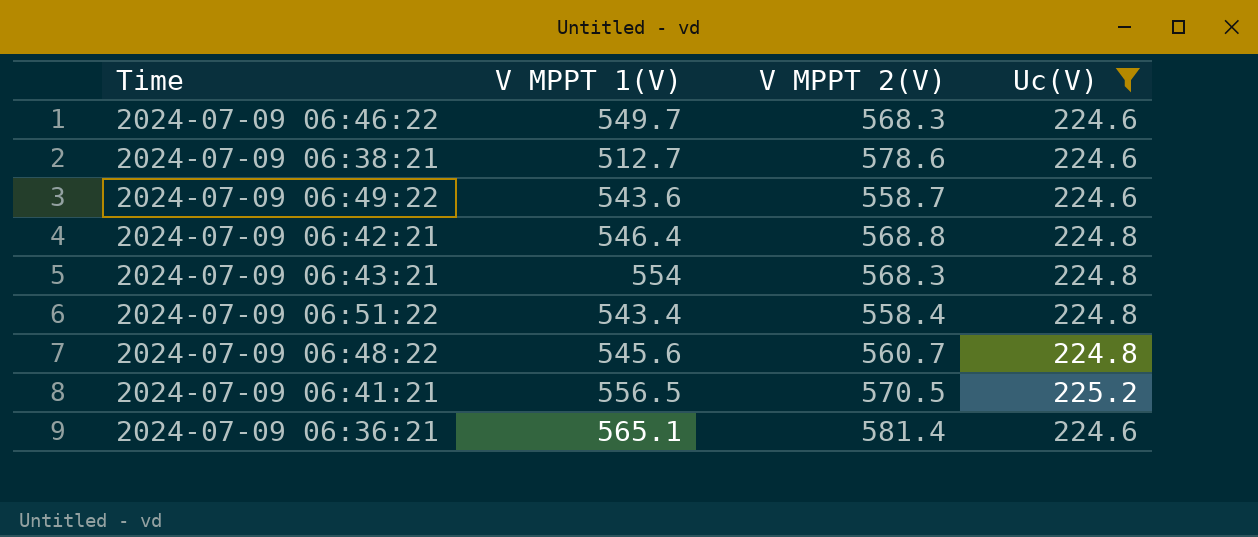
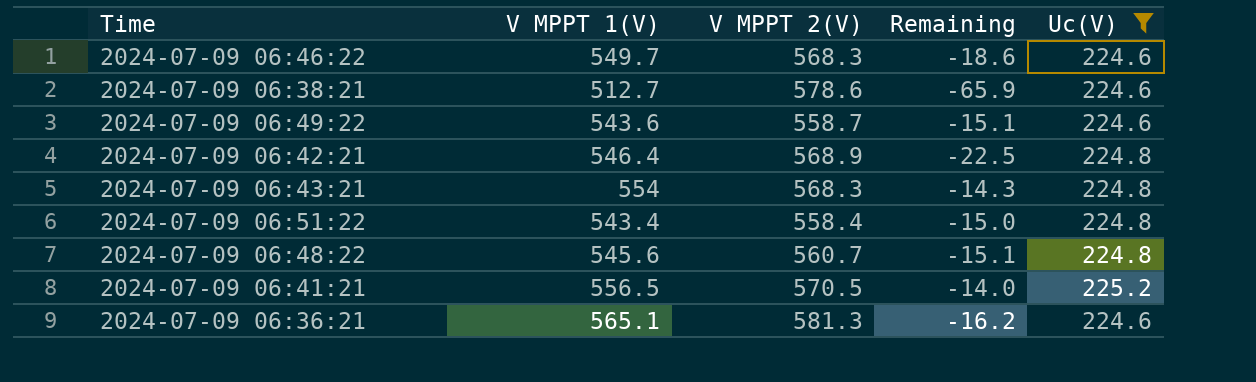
column Remaining | formula: none -> [V MPPT 1(V)] - [V MPPT 2(V)]
2024-07-09 06:42:21 | V MPPT 2(V): 568.8 -> 568.9
2024-07-09 06:36:21 | V MPPT 2(V): 581.4 -> 581.3

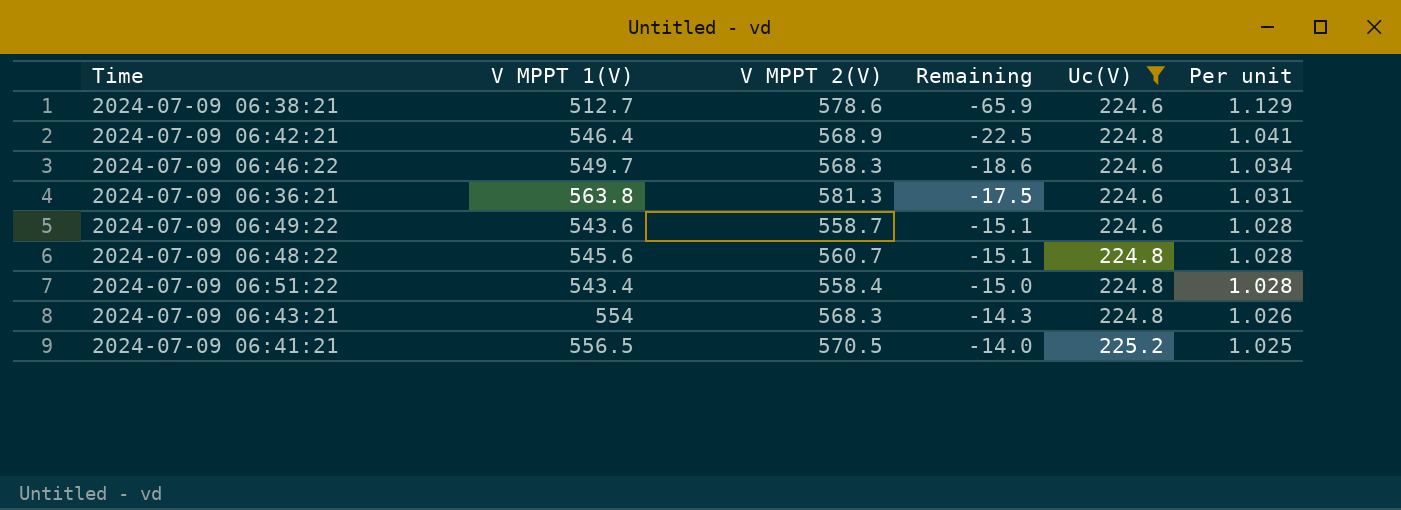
row order: none -> Remaining ascending
column Per unit | formula: none -> [V MPPT 2(V)] / [V MPPT 1(V)]
2024-07-09 06:36:21 | V MPPT 1(V): 565.1 -> 563.8
2024-07-09 06:36:21 | Remaining: -16.2 -> -17.5

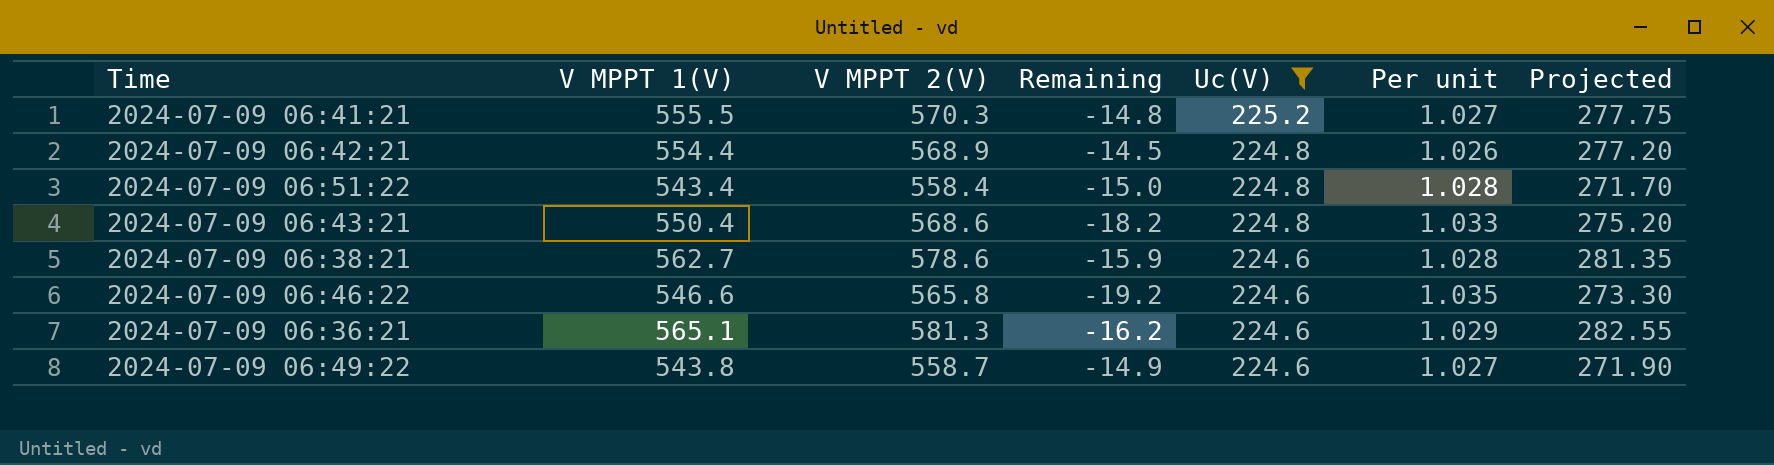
row order: Remaining ascending -> Uc(V) descending
column Projected | formula: none -> [V MPPT 1(V)] * 0.5
row 2024-07-09 06:48:22: 545.6 | 560.7 | -15.1 | 224.8 | 1.028 -> none
2024-07-09 06:41:21 | V MPPT 1(V): 556.5 -> 555.5
2024-07-09 06:41:21 | V MPPT 2(V): 570.5 -> 570.3
2024-07-09 06:41:21 | Remaining: -14.0 -> -14.8
2024-07-09 06:41:21 | Per unit: 1.025 -> 1.027
2024-07-09 06:42:21 | V MPPT 1(V): 546.4 -> 554.4
2024-07-09 06:42:21 | Remaining: -22.5 -> -14.5
2024-07-09 06:42:21 | Per unit: 1.041 -> 1.026
2024-07-09 06:43:21 | V MPPT 1(V): 554 -> 550.4
2024-07-09 06:43:21 | V MPPT 2(V): 568.3 -> 568.6
2024-07-09 06:43:21 | Remaining: -14.3 -> -18.2
2024-07-09 06:43:21 | Per unit: 1.026 -> 1.033
2024-07-09 06:38:21 | V MPPT 1(V): 512.7 -> 562.7
2024-07-09 06:38:21 | Remaining: -65.9 -> -15.9
2024-07-09 06:38:21 | Per unit: 1.129 -> 1.028
2024-07-09 06:46:22 | V MPPT 1(V): 549.7 -> 546.6
2024-07-09 06:46:22 | V MPPT 2(V): 568.3 -> 565.8
2024-07-09 06:46:22 | Remaining: -18.6 -> -19.2
2024-07-09 06:46:22 | Per unit: 1.034 -> 1.035
2024-07-09 06:36:21 | V MPPT 1(V): 563.8 -> 565.1
2024-07-09 06:36:21 | Remaining: -17.5 -> -16.2
2024-07-09 06:36:21 | Per unit: 1.031 -> 1.029
2024-07-09 06:49:22 | V MPPT 1(V): 543.6 -> 543.8
2024-07-09 06:49:22 | Remaining: -15.1 -> -14.9
2024-07-09 06:49:22 | Per unit: 1.028 -> 1.027

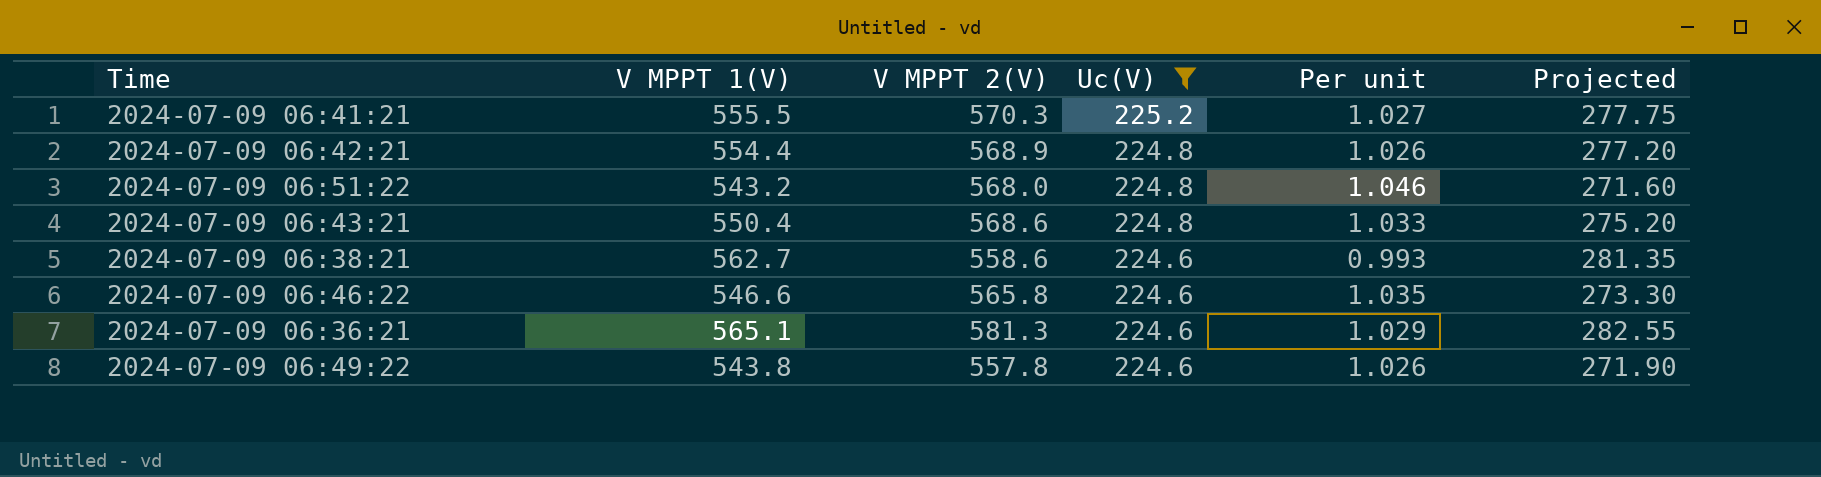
column Remaining | formula: [V MPPT 1(V)] - [V MPPT 2(V)] -> none
2024-07-09 06:51:22 | V MPPT 1(V): 543.4 -> 543.2
2024-07-09 06:51:22 | V MPPT 2(V): 558.4 -> 568.0
2024-07-09 06:51:22 | Per unit: 1.028 -> 1.046
2024-07-09 06:51:22 | Projected: 271.70 -> 271.60
2024-07-09 06:38:21 | V MPPT 2(V): 578.6 -> 558.6
2024-07-09 06:38:21 | Per unit: 1.028 -> 0.993
2024-07-09 06:49:22 | V MPPT 2(V): 558.7 -> 557.8
2024-07-09 06:49:22 | Per unit: 1.027 -> 1.026

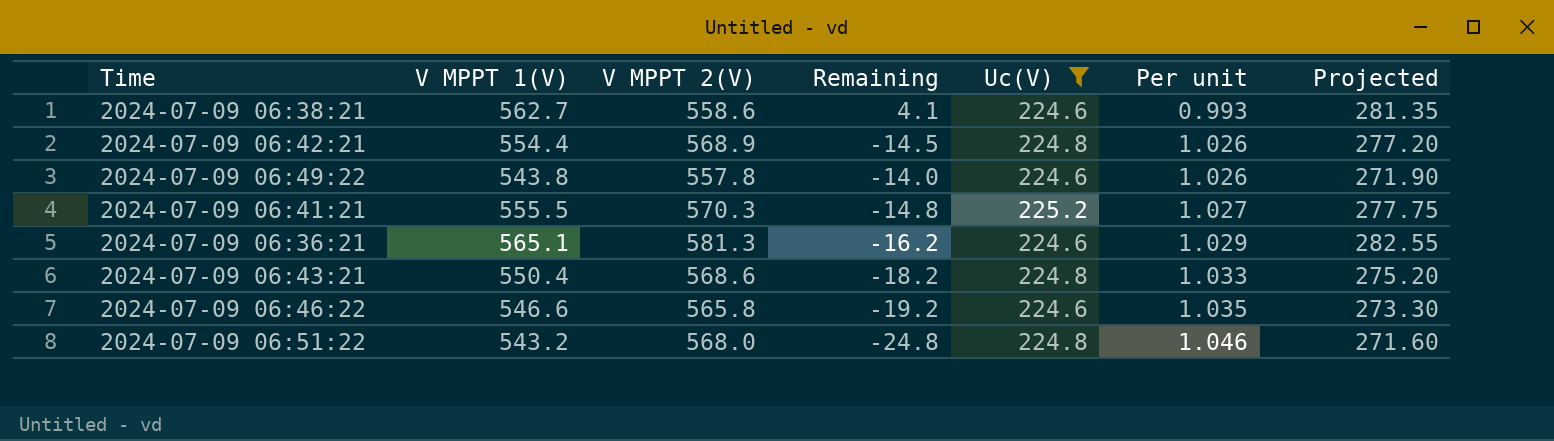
row order: Uc(V) descending -> Per unit ascending
column Remaining | formula: none -> [V MPPT 1(V)] - [V MPPT 2(V)]

